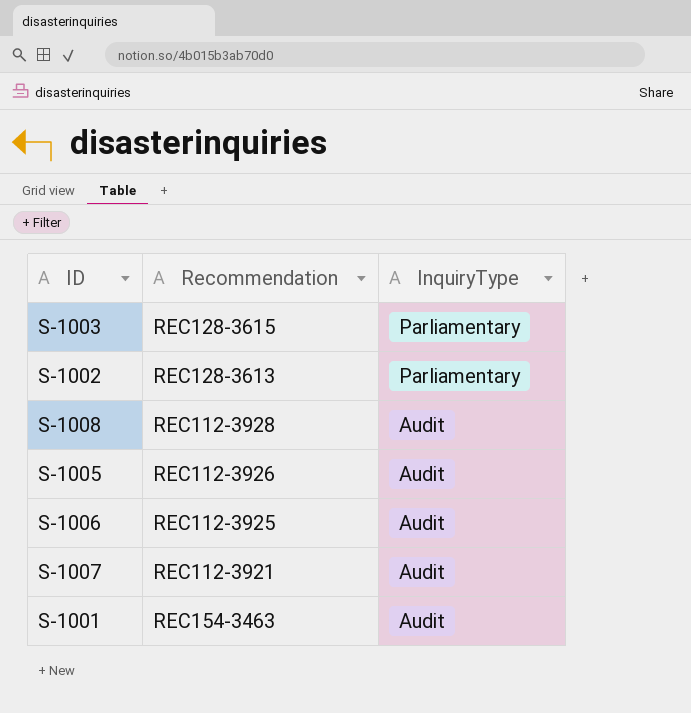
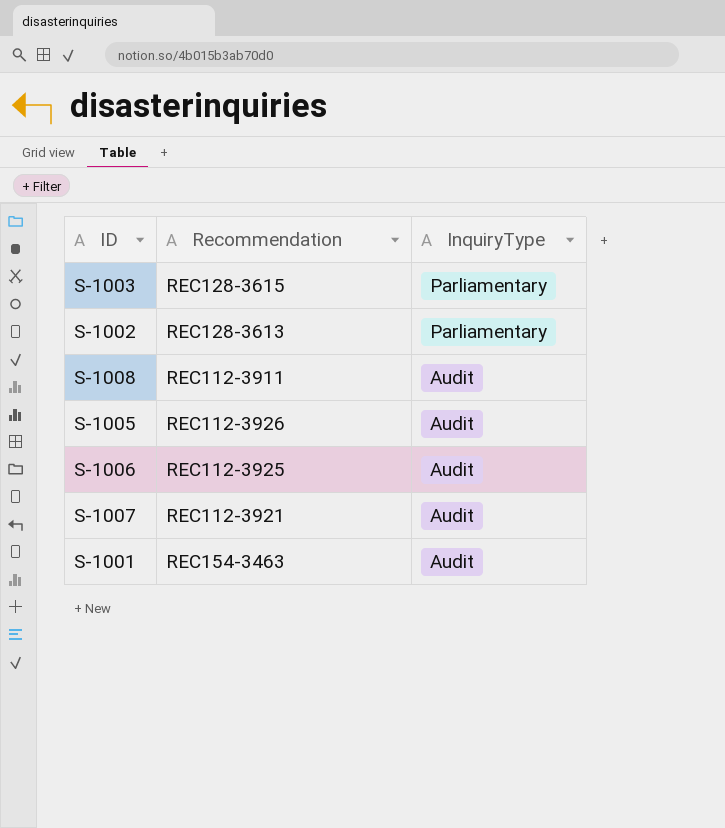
S-1008 | Recommendation: REC112-3928 -> REC112-3911

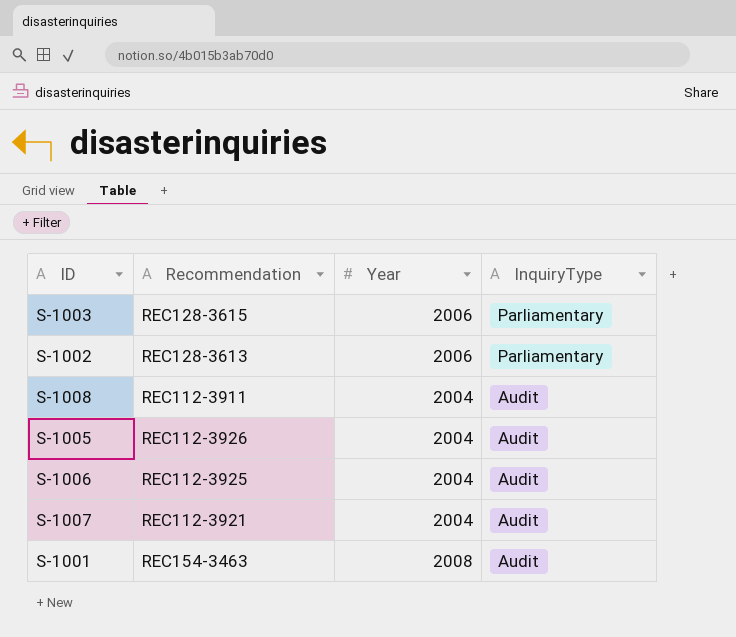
column Year | position: none -> 3

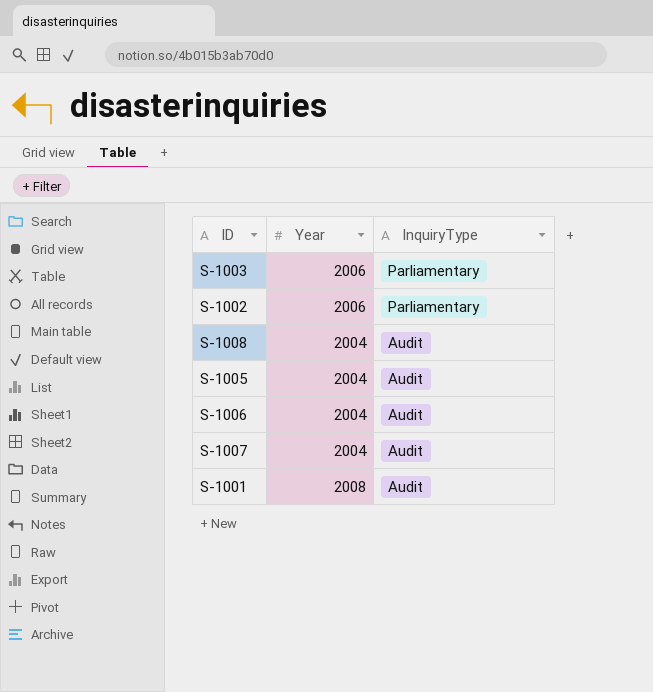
column Recommendation | position: 2 -> none

